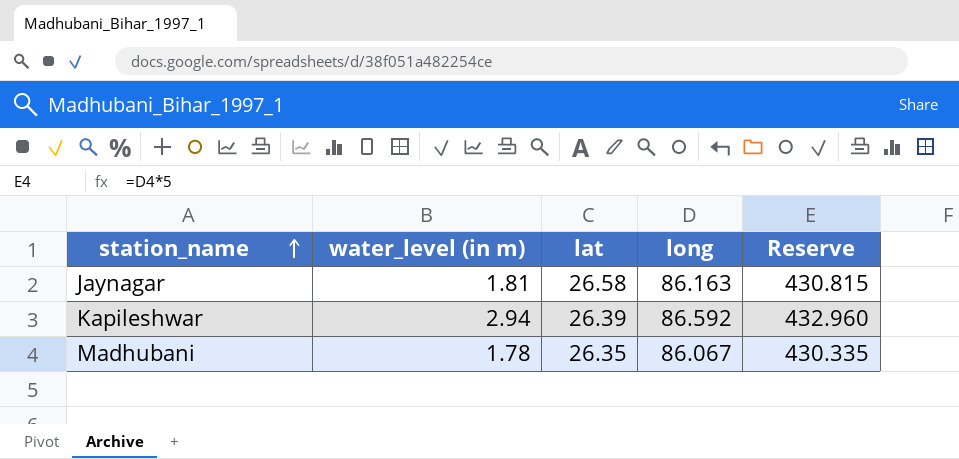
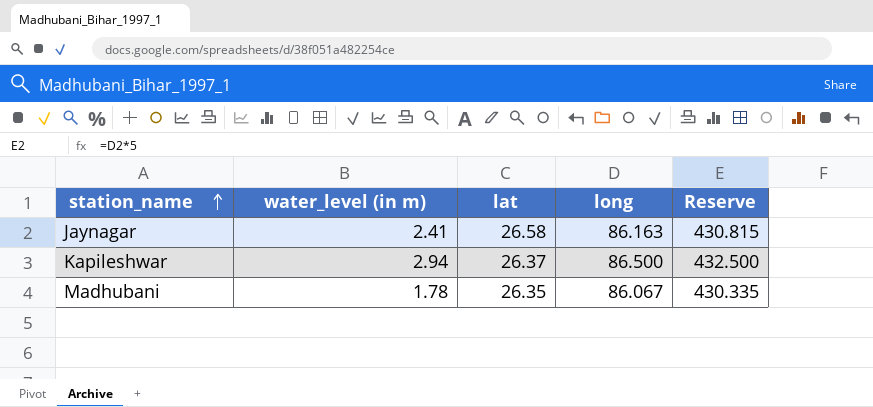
Jaynagar | water_level (in m): 1.81 -> 2.41
Kapileshwar | lat: 26.39 -> 26.37
Kapileshwar | long: 86.592 -> 86.500
Kapileshwar | Reserve: 432.960 -> 432.500

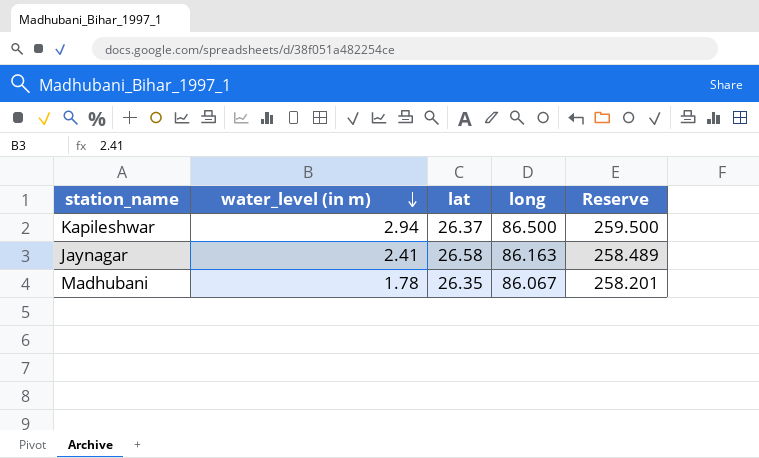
row order: station_name ascending -> water_level (in m) descending
column Reserve | formula: [long] * 5 -> [long] * 3

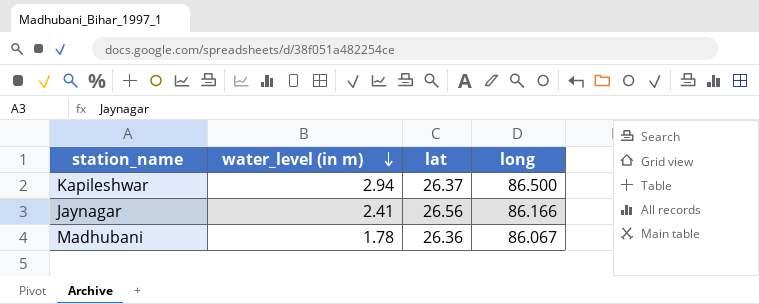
column Reserve | formula: [long] * 3 -> none
Jaynagar | lat: 26.58 -> 26.56
Jaynagar | long: 86.163 -> 86.166
Madhubani | lat: 26.35 -> 26.36

